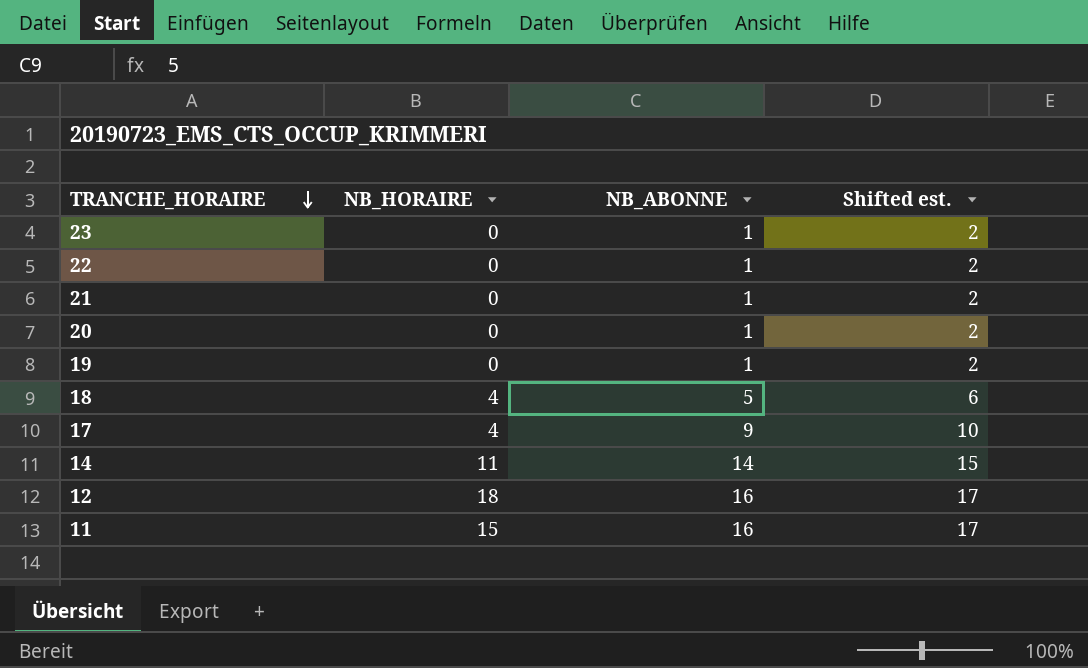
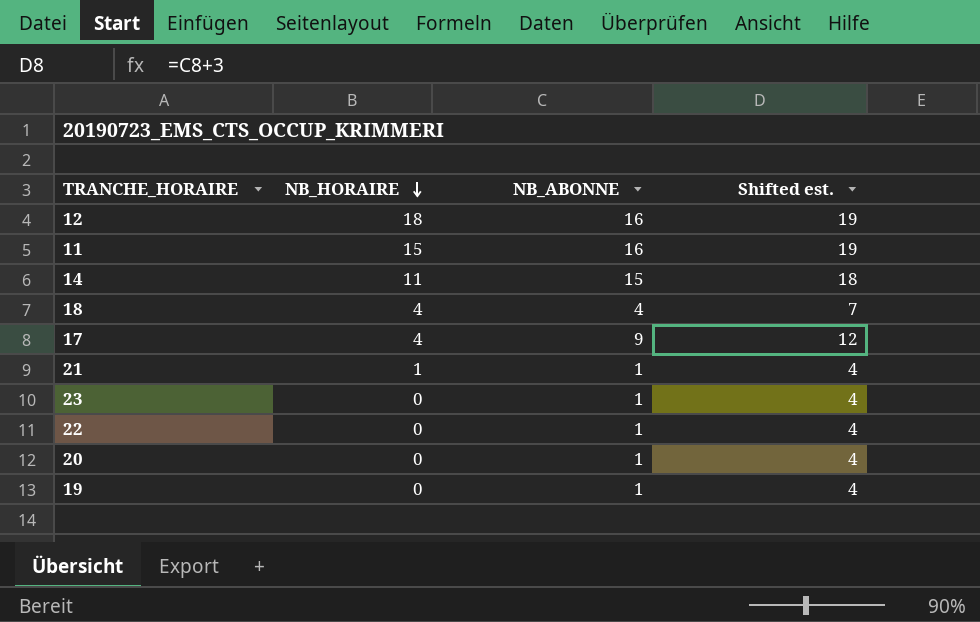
row order: TRANCHE_HORAIRE descending -> NB_HORAIRE descending
column Shifted est. | formula: [NB_ABONNE] + 1 -> [NB_ABONNE] + 3
14 | NB_ABONNE: 14 -> 15
18 | NB_ABONNE: 5 -> 4
21 | NB_HORAIRE: 0 -> 1

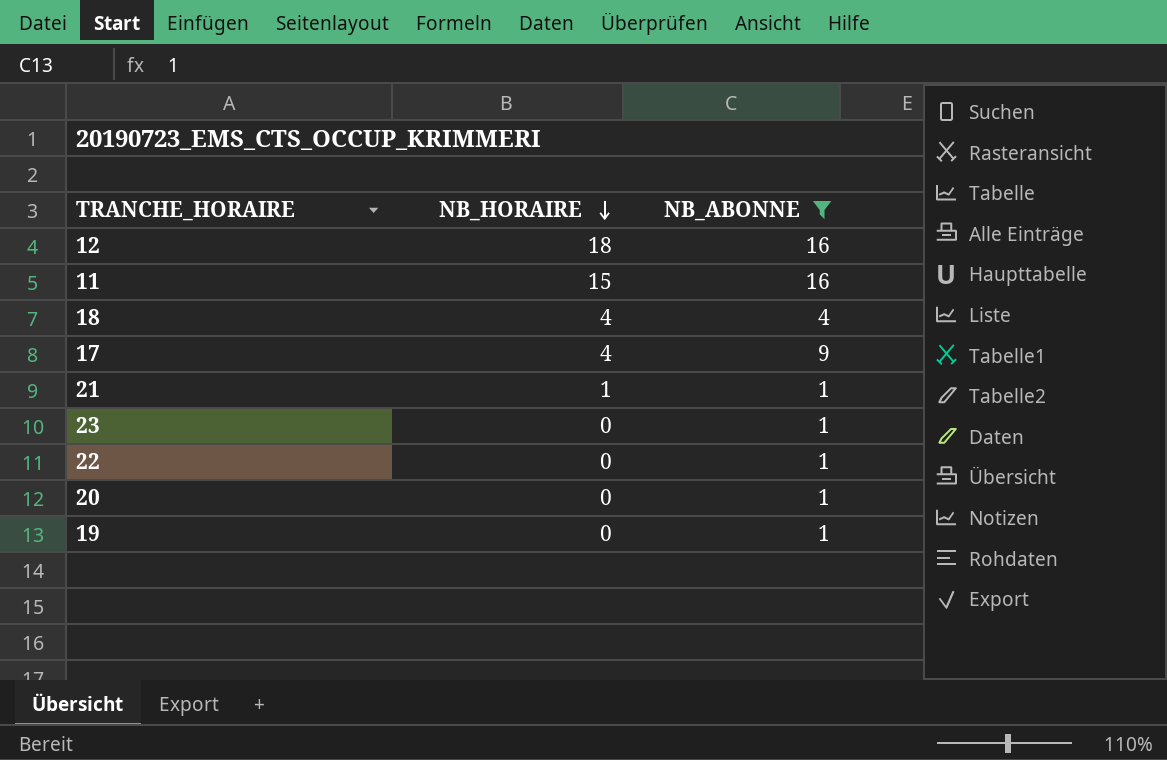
filter: none -> NB_ABONNE != 15
column Shifted est. | formula: [NB_ABONNE] + 3 -> none

